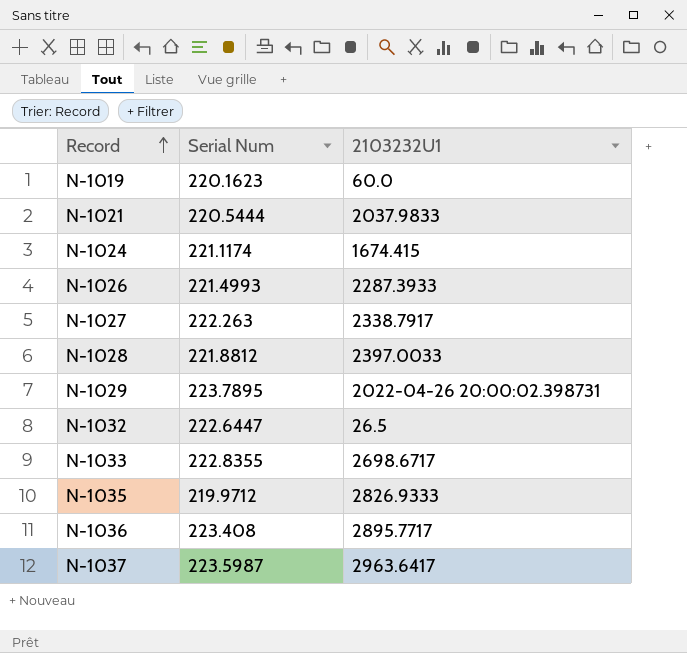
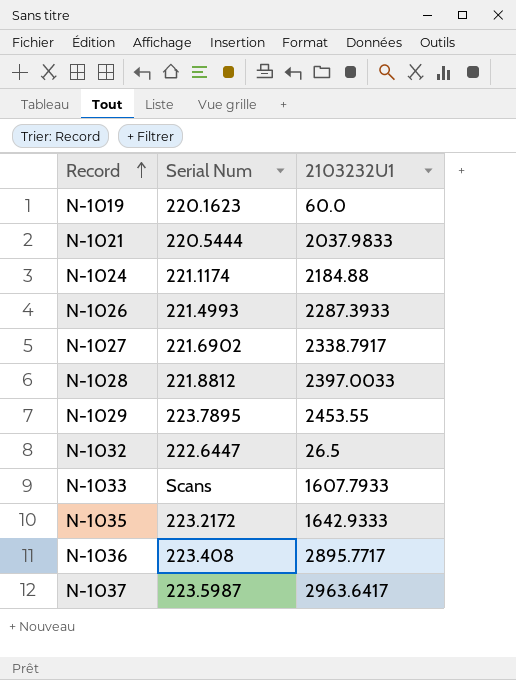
N-1024 | 2103232U1: 1674.415 -> 2184.88
N-1027 | Serial Num: 222.263 -> 221.6902
N-1029 | 2103232U1: 2022-04-26 20:00:02.398731 -> 2453.55
N-1033 | Serial Num: 222.8355 -> Scans
N-1033 | 2103232U1: 2698.6717 -> 1607.7933
N-1035 | Serial Num: 219.9712 -> 223.2172
N-1035 | 2103232U1: 2826.9333 -> 1642.9333

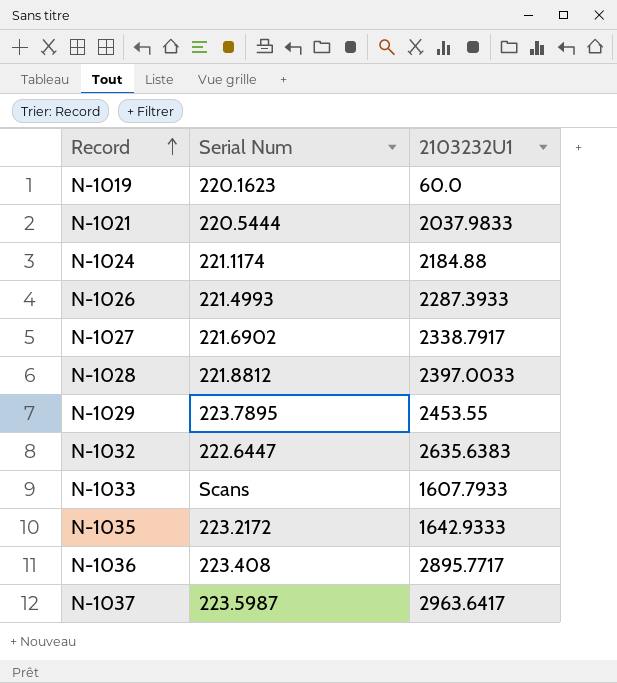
N-1032 | 2103232U1: 26.5 -> 2635.6383

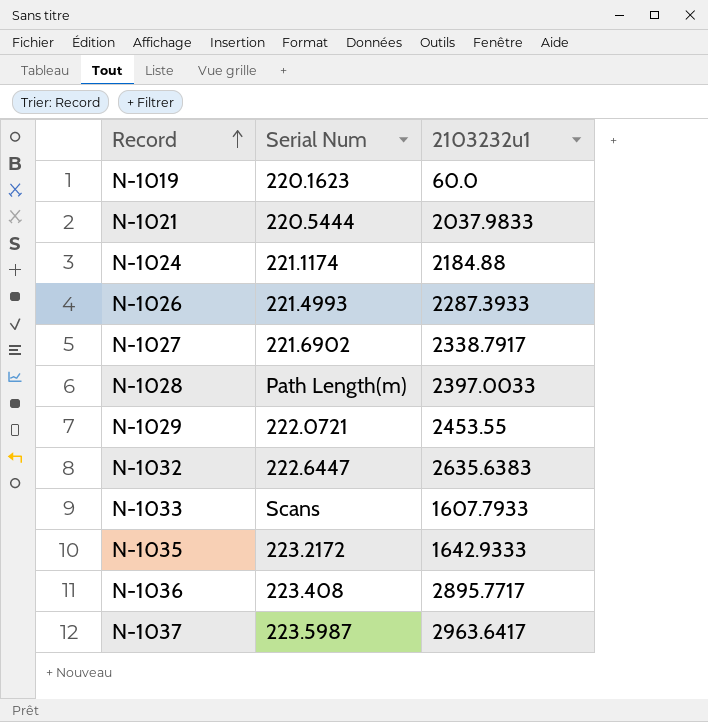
column name: 2103232U1 -> 2103232u1
N-1028 | Serial Num: 221.8812 -> Path Length(m)
N-1029 | Serial Num: 223.7895 -> 222.0721

